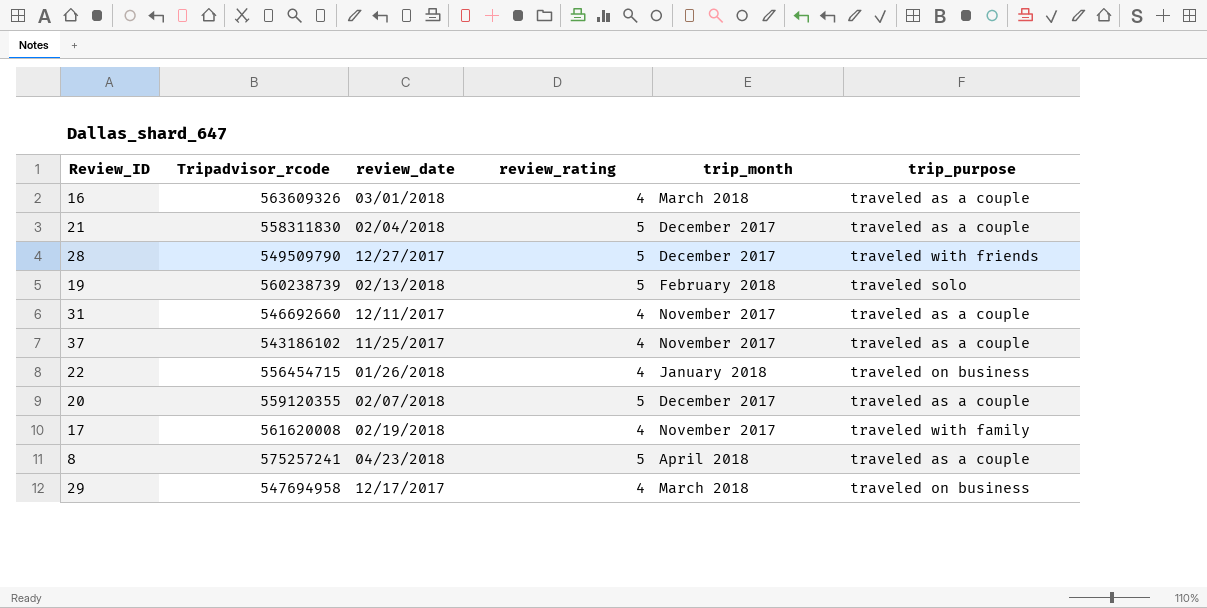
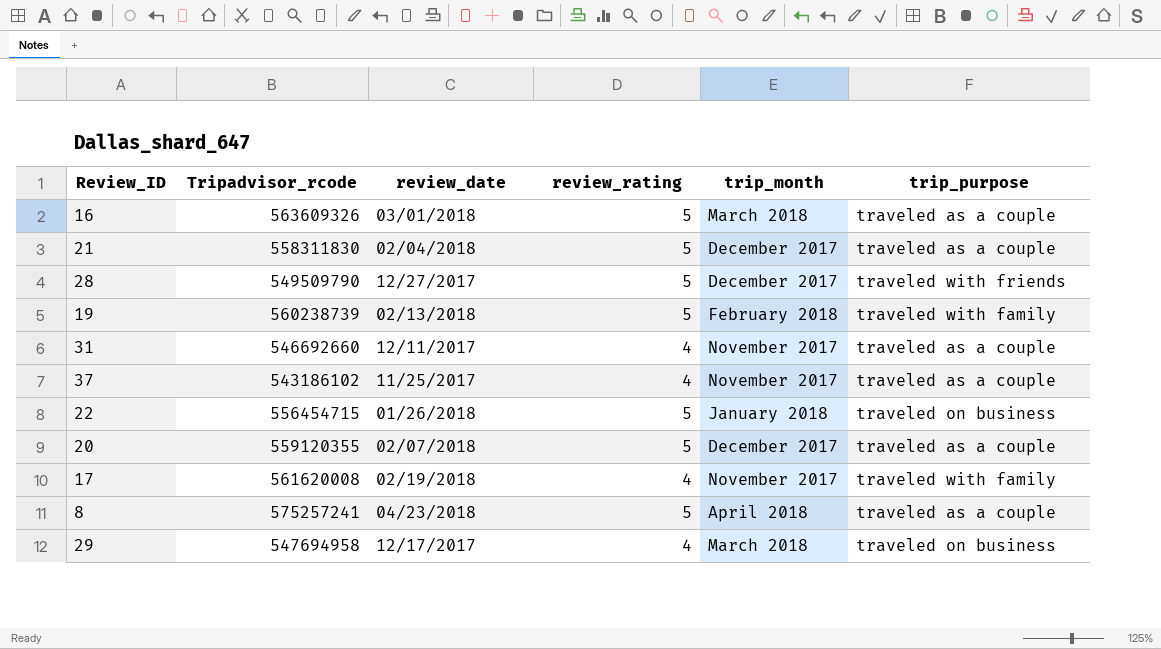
16 | review_rating: 4 -> 5
19 | trip_purpose: traveled solo -> traveled with family
22 | review_rating: 4 -> 5

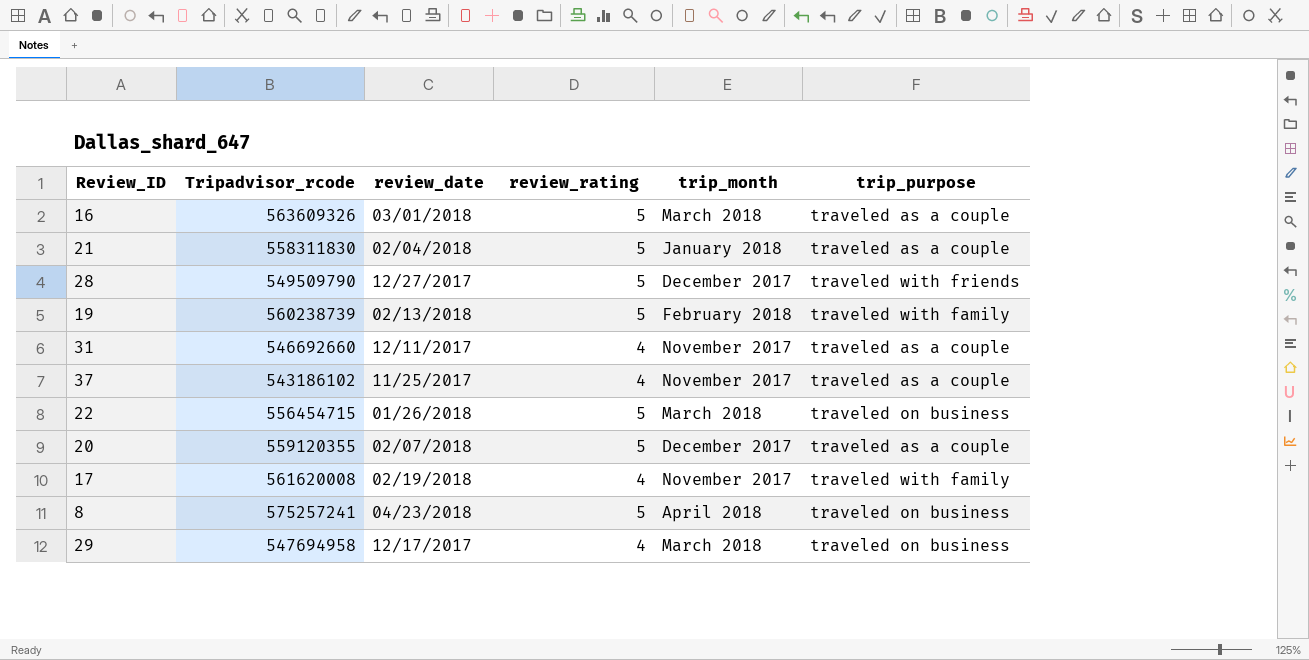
21 | trip_month: December 2017 -> January 2018
22 | trip_month: January 2018 -> March 2018
8 | trip_purpose: traveled as a couple -> traveled on business

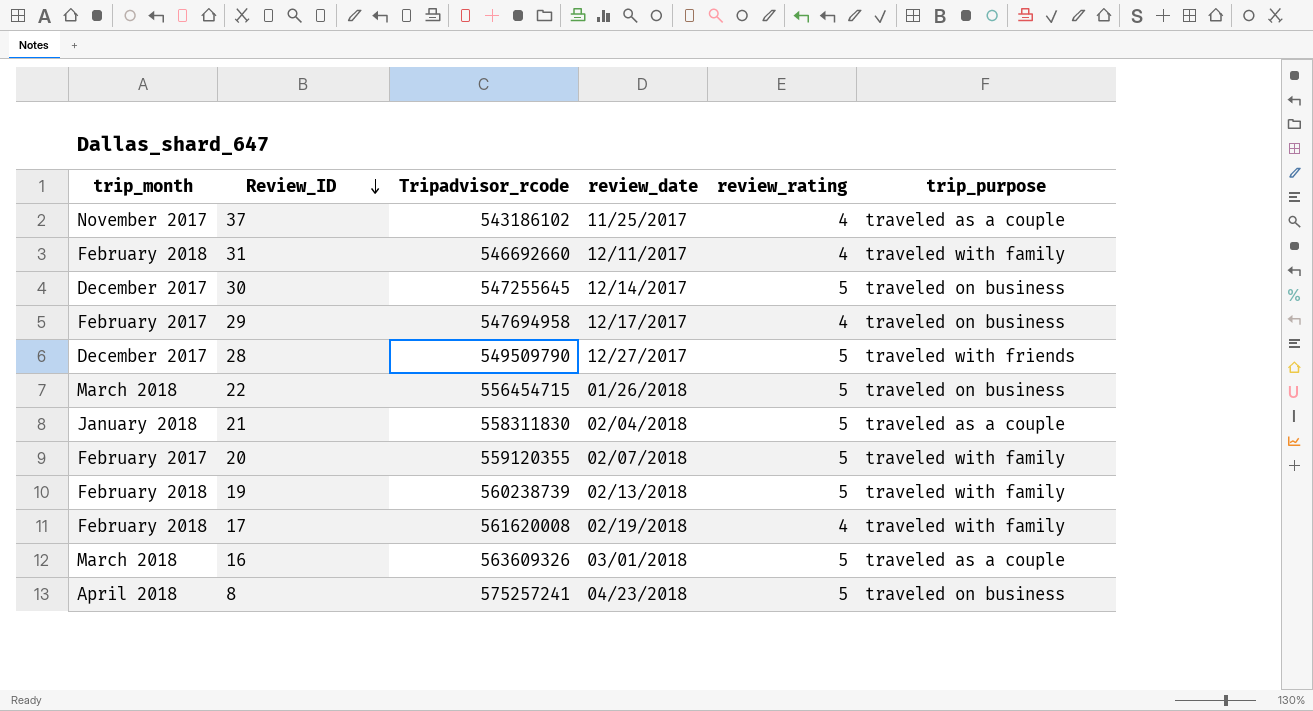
row order: none -> Review_ID descending
column trip_month | position: 5 -> 1
31 | trip_month: November 2017 -> February 2018
31 | trip_purpose: traveled as a couple -> traveled with family
row 30: none -> December 2017 | 547255645 | 12/14/2017 | 5 | traveled on business
29 | trip_month: March 2018 -> February 2017
20 | trip_month: December 2017 -> February 2017
20 | trip_purpose: traveled as a couple -> traveled with family
17 | trip_month: November 2017 -> February 2018

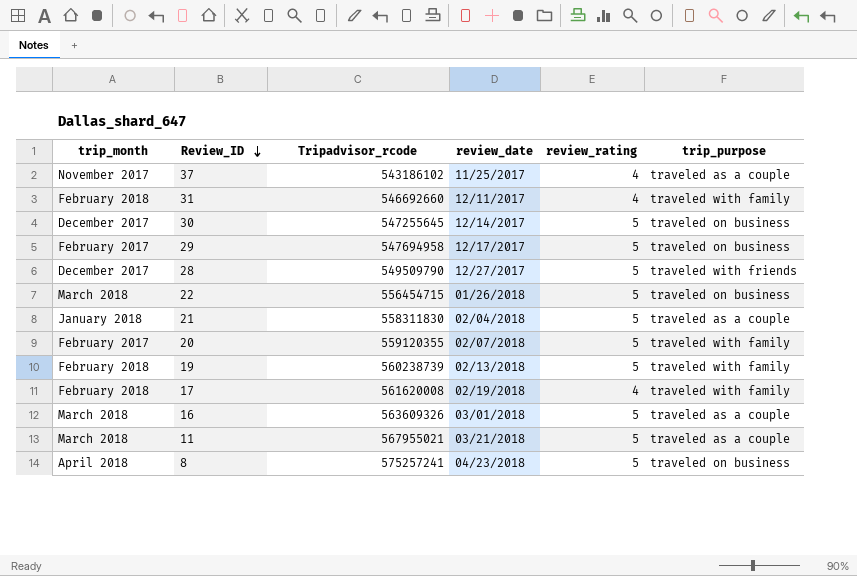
29 | review_rating: 4 -> 5
row 11: none -> March 2018 | 567955021 | 03/21/2018 | 5 | traveled as a couple

